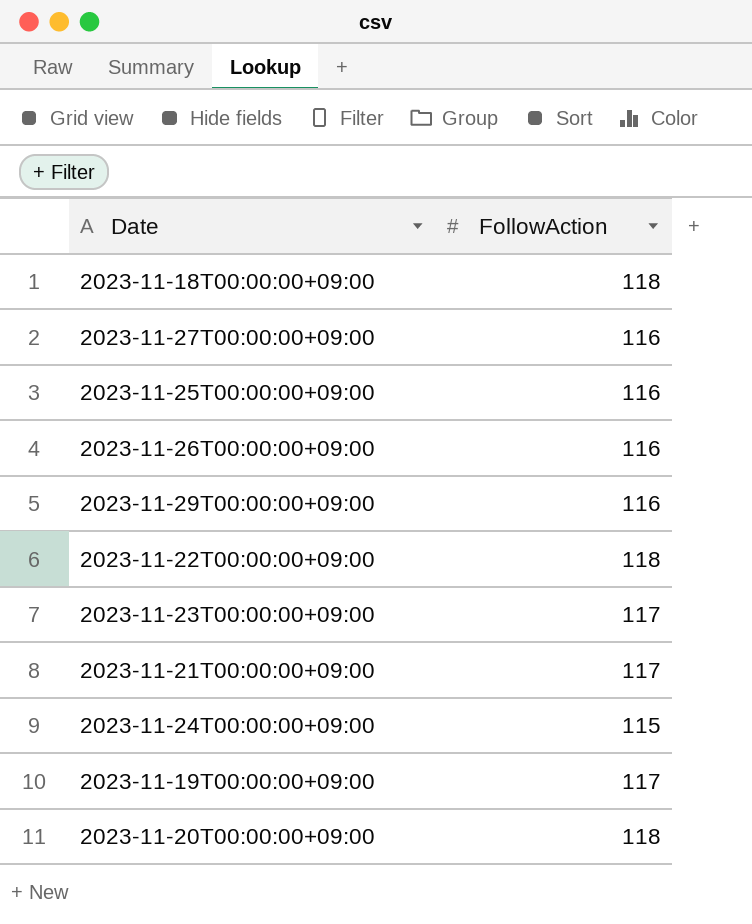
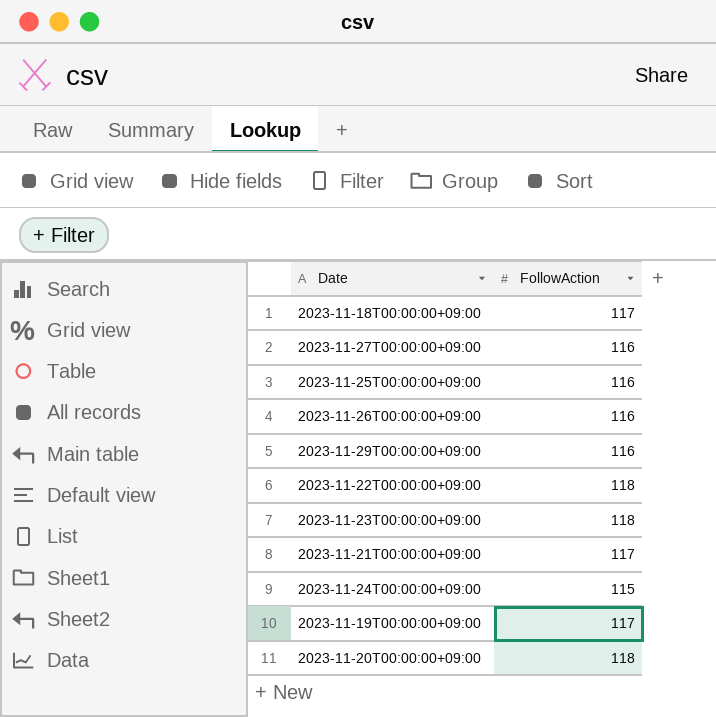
2023-11-18T00:00:00+09:00 | FollowAction: 118 -> 117
2023-11-23T00:00:00+09:00 | FollowAction: 117 -> 118

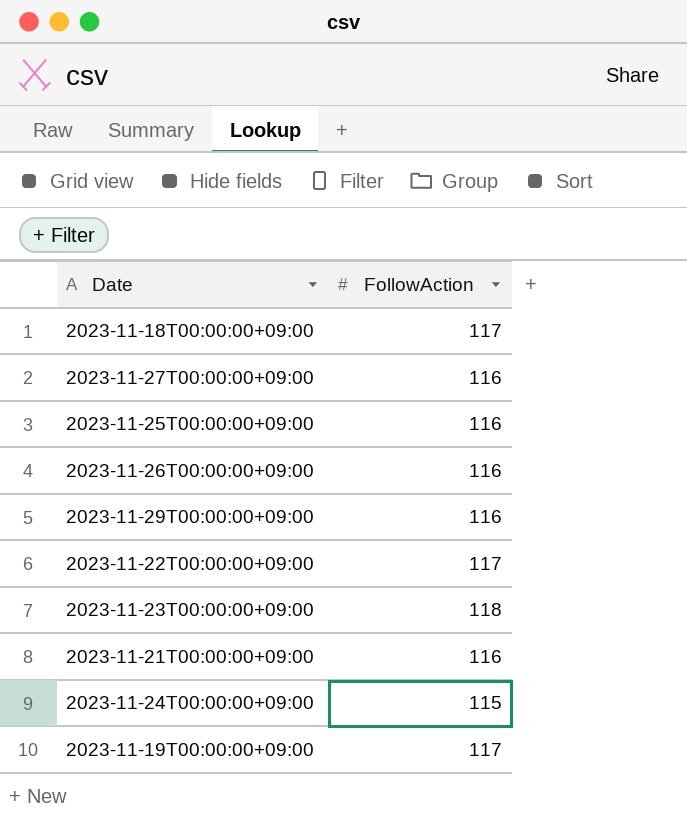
row 2023-11-20T00:00:00+09:00: 118 -> none
2023-11-22T00:00:00+09:00 | FollowAction: 118 -> 117
2023-11-21T00:00:00+09:00 | FollowAction: 117 -> 116

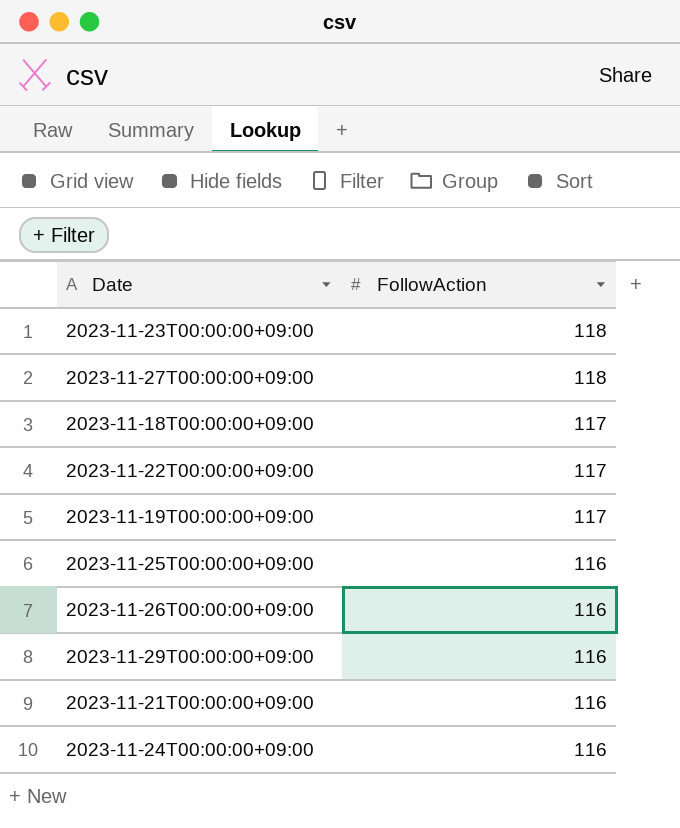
row order: none -> FollowAction descending
2023-11-27T00:00:00+09:00 | FollowAction: 116 -> 118
2023-11-24T00:00:00+09:00 | FollowAction: 115 -> 116

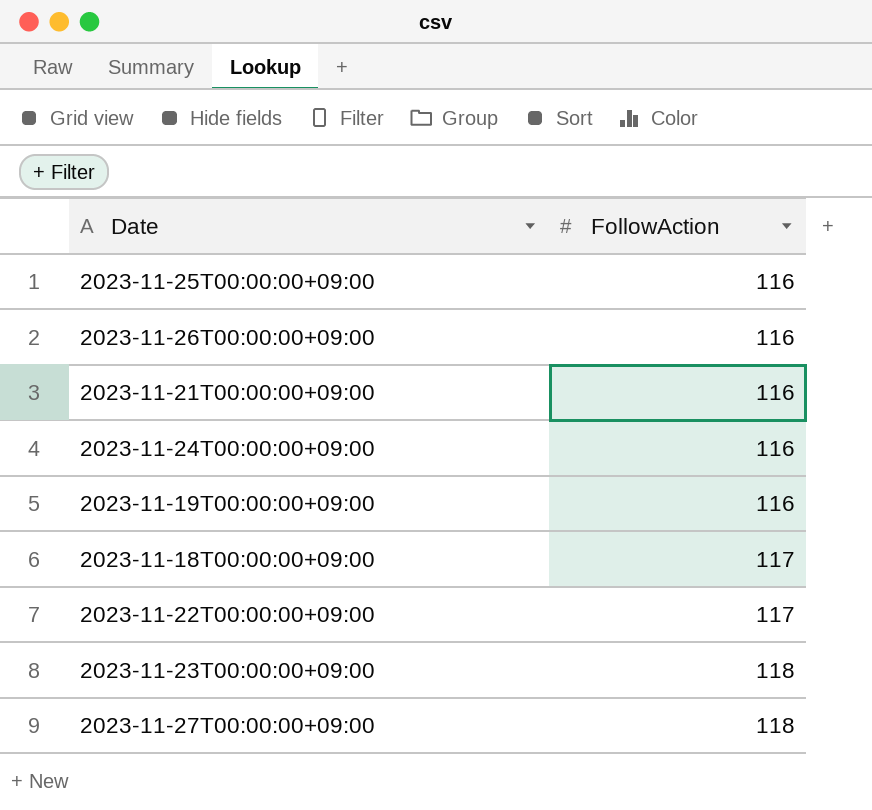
row order: FollowAction descending -> FollowAction ascending
row 2023-11-29T00:00:00+09:00: 116 -> none
2023-11-19T00:00:00+09:00 | FollowAction: 117 -> 116

